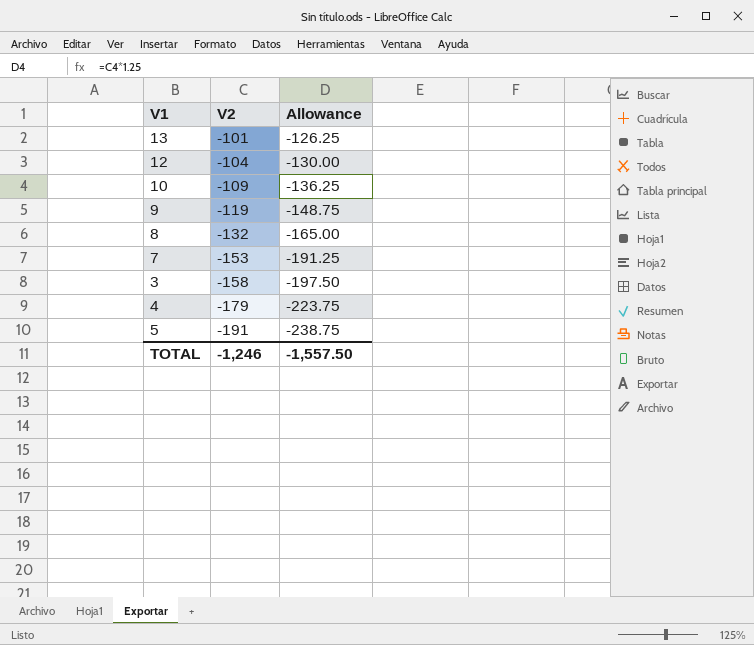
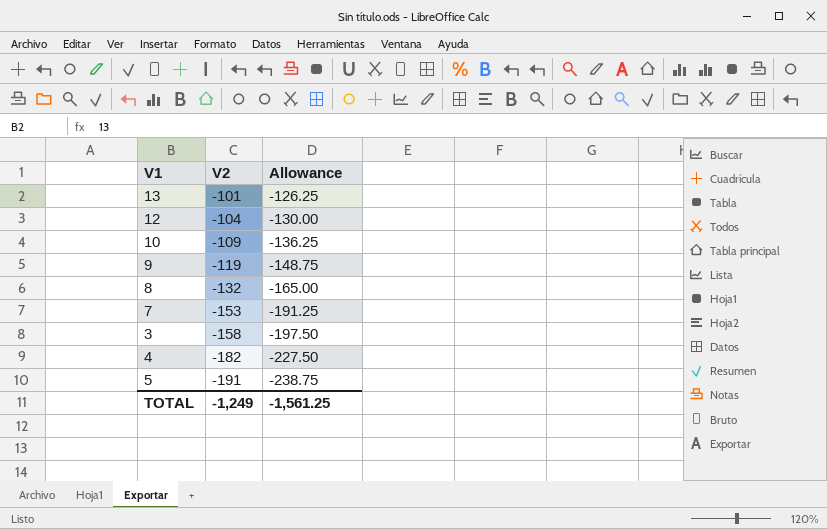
4 | V2: -179 -> -182
4 | Allowance: -223.75 -> -227.50
TOTAL | V2: -1,246 -> -1,249
TOTAL | Allowance: -1,557.50 -> -1,561.25

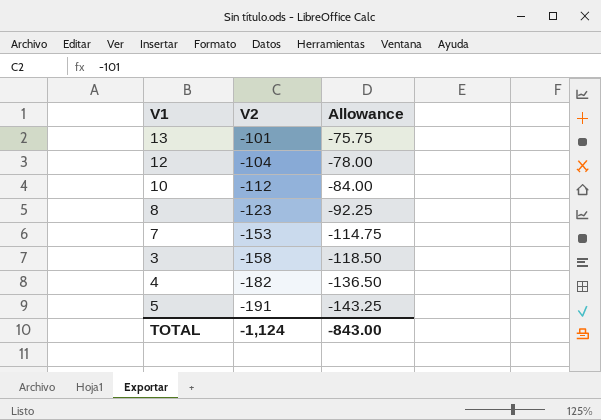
column Allowance | formula: [V2] * 1.25 -> [V2] * 0.75
row 9: -119 | -148.75 -> none
10 | V2: -109 -> -112
8 | V2: -132 -> -123
TOTAL | V2: -1,249 -> -1,124
TOTAL | Allowance: -1,561.25 -> -843.00

